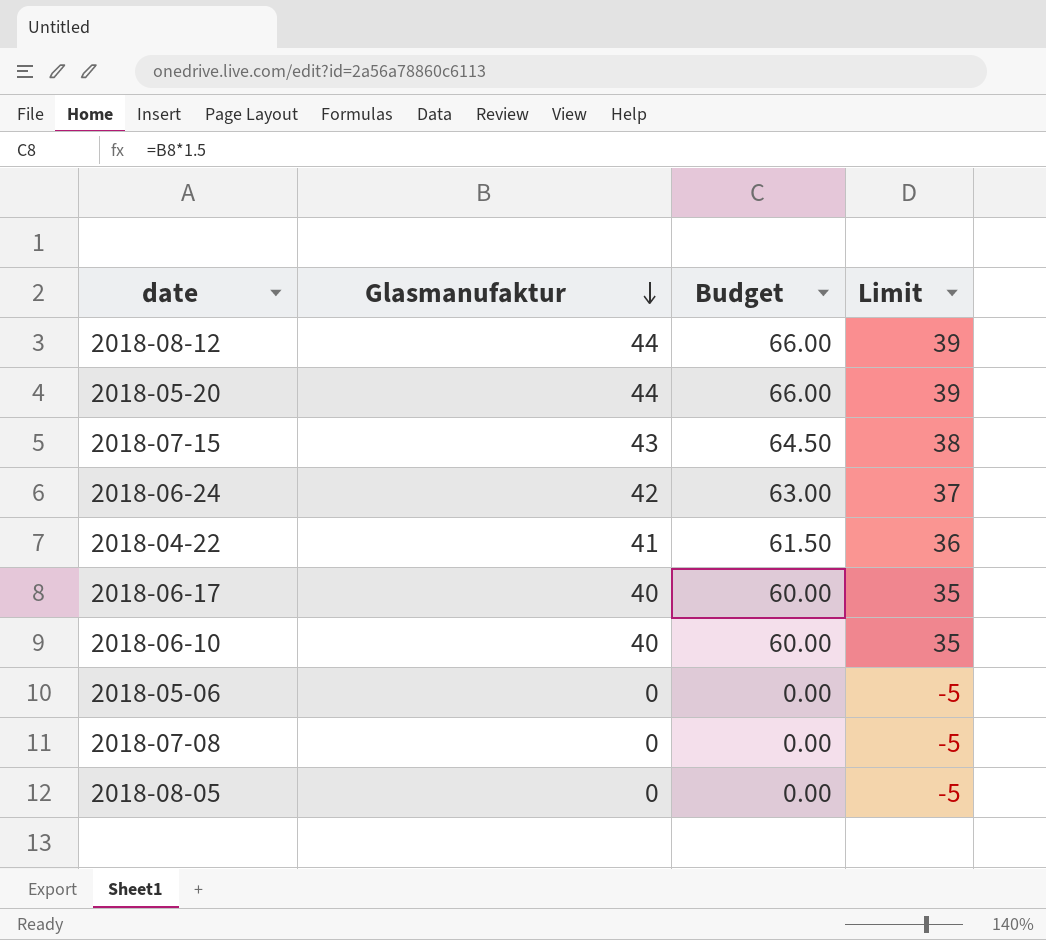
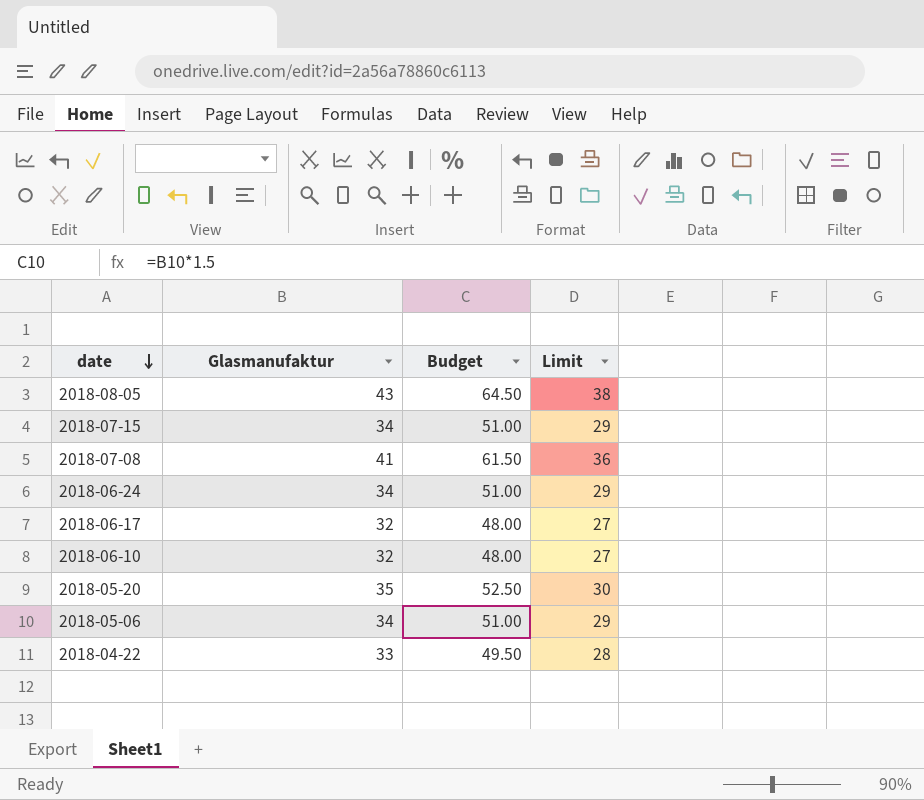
row order: Glasmanufaktur descending -> date descending
row 2018-08-12: 44 | 66.00 | 39 -> none
2018-08-05 | Glasmanufaktur: 0 -> 43
2018-08-05 | Budget: 0.00 -> 64.50
2018-08-05 | Limit: -5 -> 38
2018-07-15 | Glasmanufaktur: 43 -> 34
2018-07-15 | Budget: 64.50 -> 51.00
2018-07-15 | Limit: 38 -> 29
2018-07-08 | Glasmanufaktur: 0 -> 41
2018-07-08 | Budget: 0.00 -> 61.50
2018-07-08 | Limit: -5 -> 36
2018-06-24 | Glasmanufaktur: 42 -> 34
2018-06-24 | Budget: 63.00 -> 51.00
2018-06-24 | Limit: 37 -> 29
2018-06-17 | Glasmanufaktur: 40 -> 32
2018-06-17 | Budget: 60.00 -> 48.00
2018-06-17 | Limit: 35 -> 27
2018-06-10 | Glasmanufaktur: 40 -> 32
2018-06-10 | Budget: 60.00 -> 48.00
2018-06-10 | Limit: 35 -> 27
2018-05-20 | Glasmanufaktur: 44 -> 35
2018-05-20 | Budget: 66.00 -> 52.50
2018-05-20 | Limit: 39 -> 30
2018-05-06 | Glasmanufaktur: 0 -> 34
2018-05-06 | Budget: 0.00 -> 51.00
2018-05-06 | Limit: -5 -> 29
2018-04-22 | Glasmanufaktur: 41 -> 33
2018-04-22 | Budget: 61.50 -> 49.50
2018-04-22 | Limit: 36 -> 28

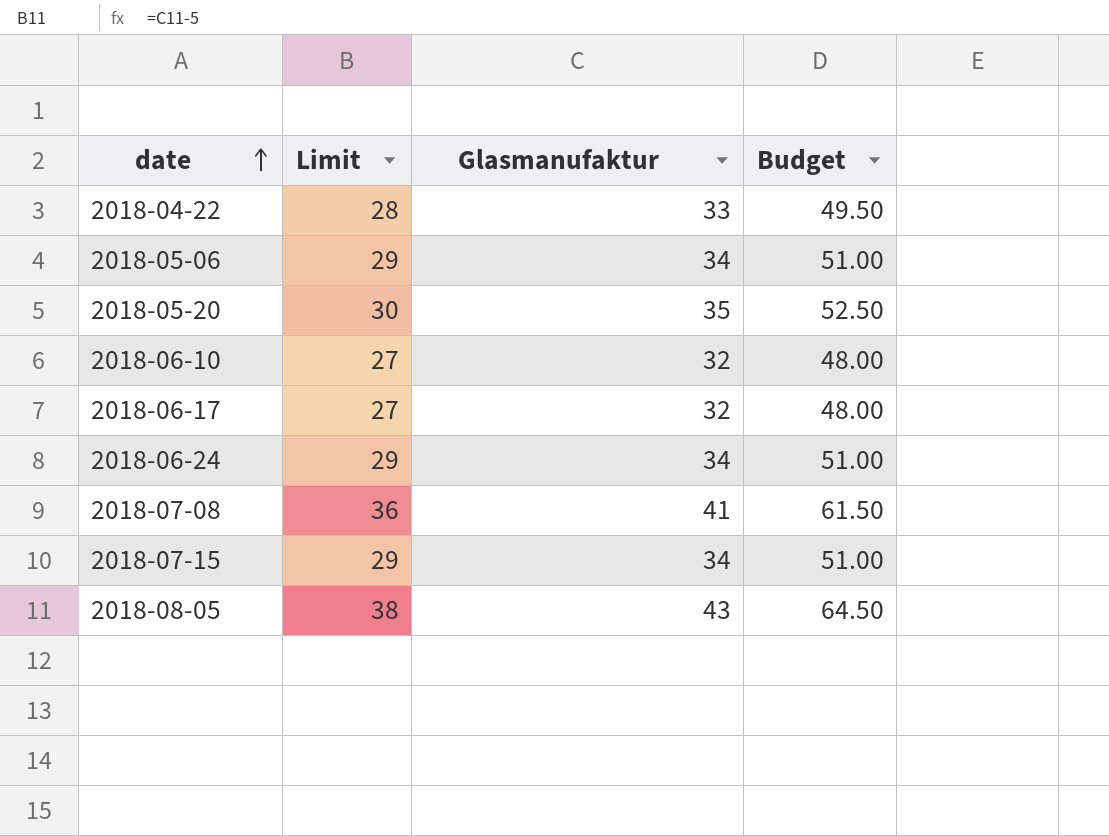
row order: date descending -> date ascending
column Limit | position: 4 -> 2

